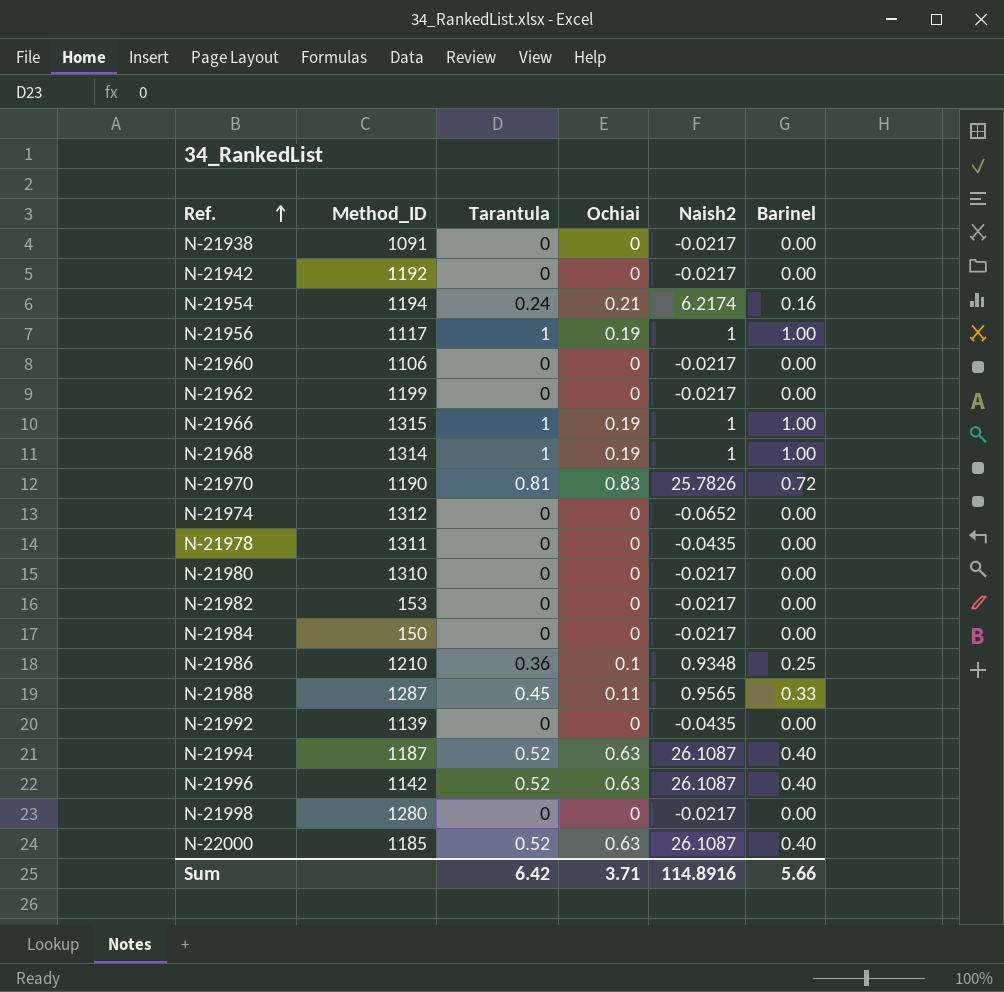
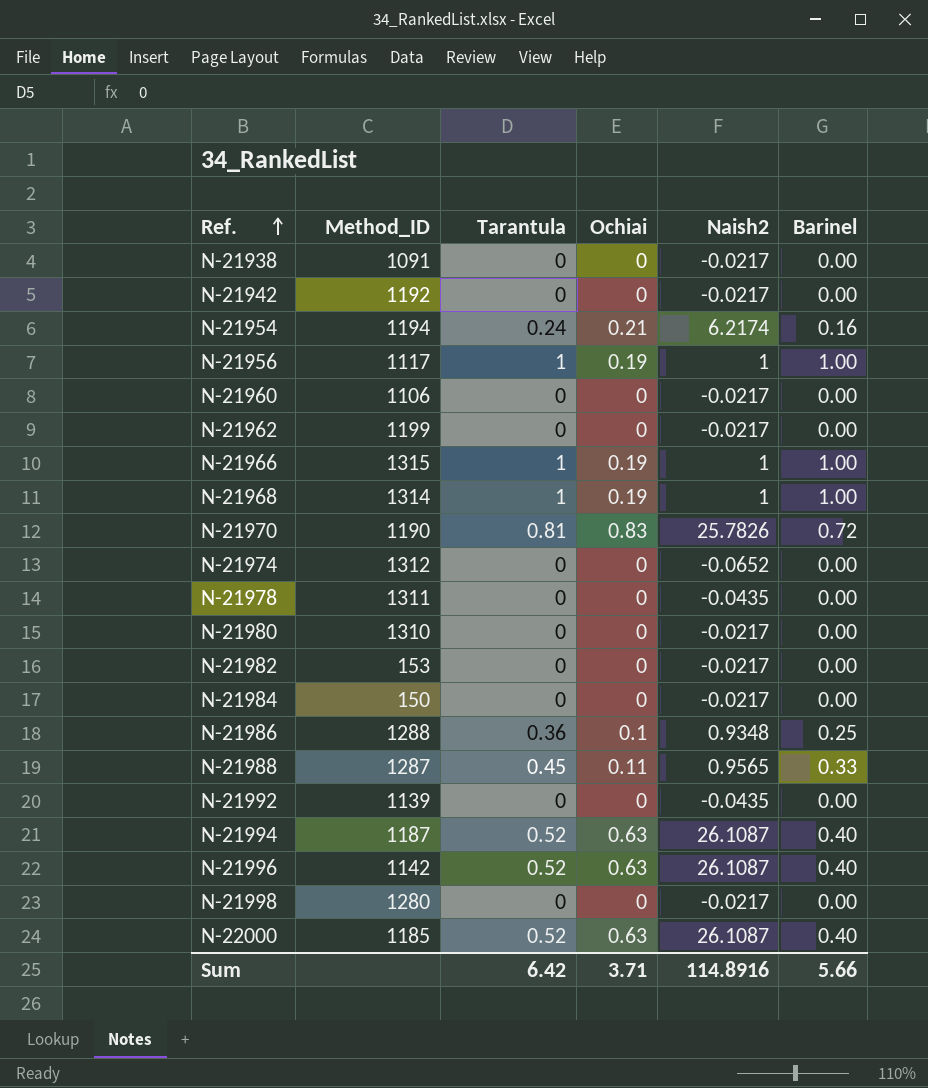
N-21986 | Method_ID: 1210 -> 1288

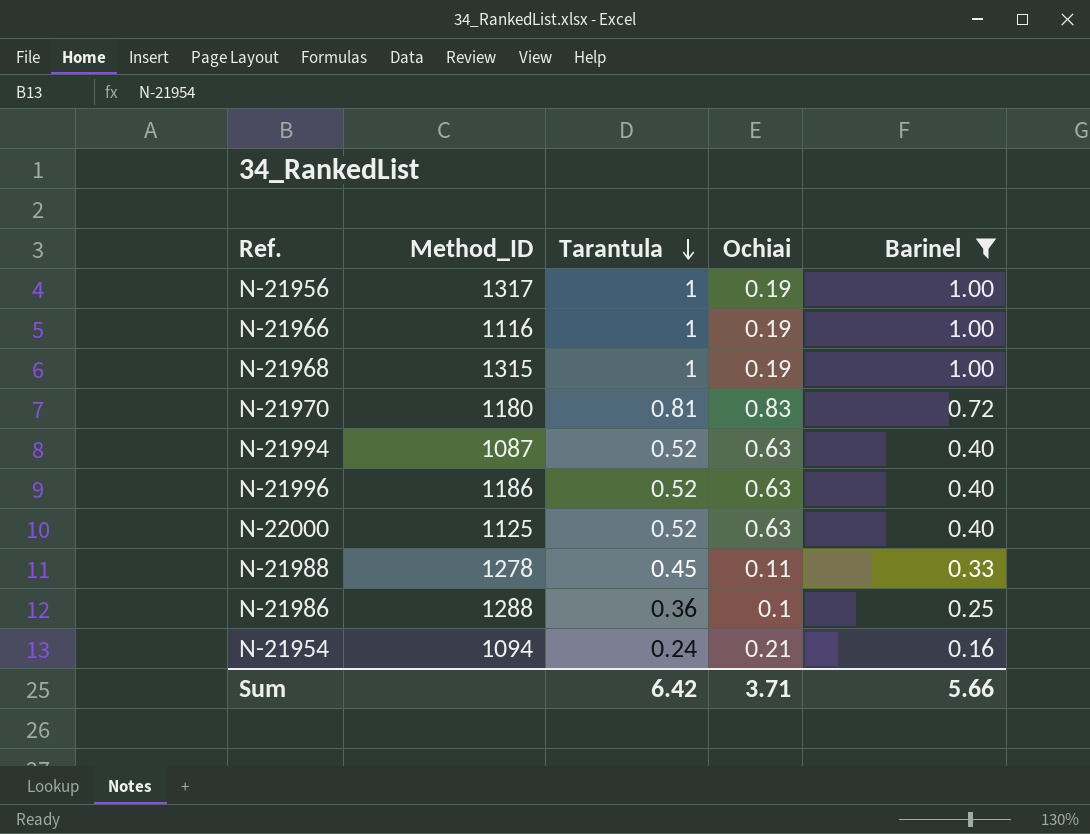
filter: none -> Barinel != 0.00
row order: Ref. ascending -> Tarantula descending
column Naish2 | position: 5 -> none
N-21956 | Method_ID: 1117 -> 1317
N-21966 | Method_ID: 1315 -> 1116
N-21968 | Method_ID: 1314 -> 1315
N-21970 | Method_ID: 1190 -> 1180
N-21994 | Method_ID: 1187 -> 1087
N-21996 | Method_ID: 1142 -> 1186
N-22000 | Method_ID: 1185 -> 1125
N-21988 | Method_ID: 1287 -> 1278
N-21954 | Method_ID: 1194 -> 1094

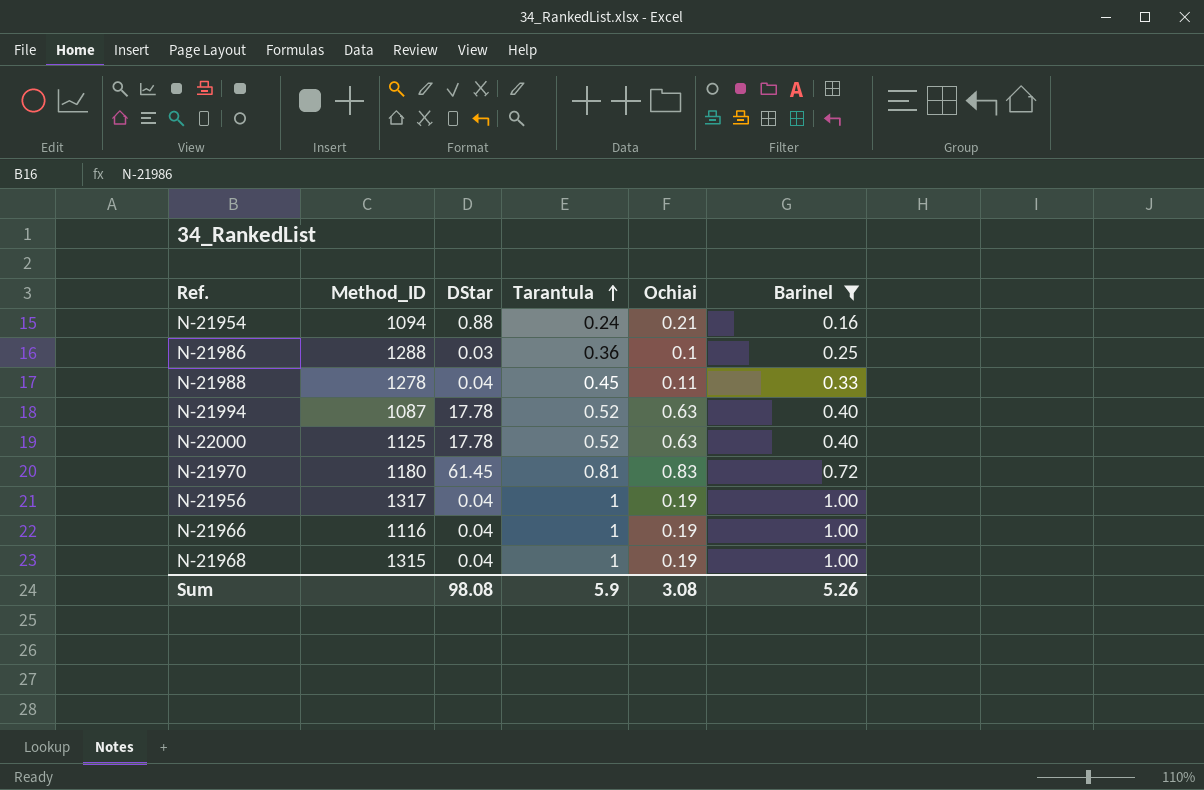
row order: Tarantula descending -> Tarantula ascending
column DStar | position: none -> 3
row N-21996: 1186 | 0.52 | 0.63 | 0.40 -> none
Sum | Tarantula: 6.42 -> 5.9
Sum | Ochiai: 3.71 -> 3.08
Sum | Barinel: 5.66 -> 5.26

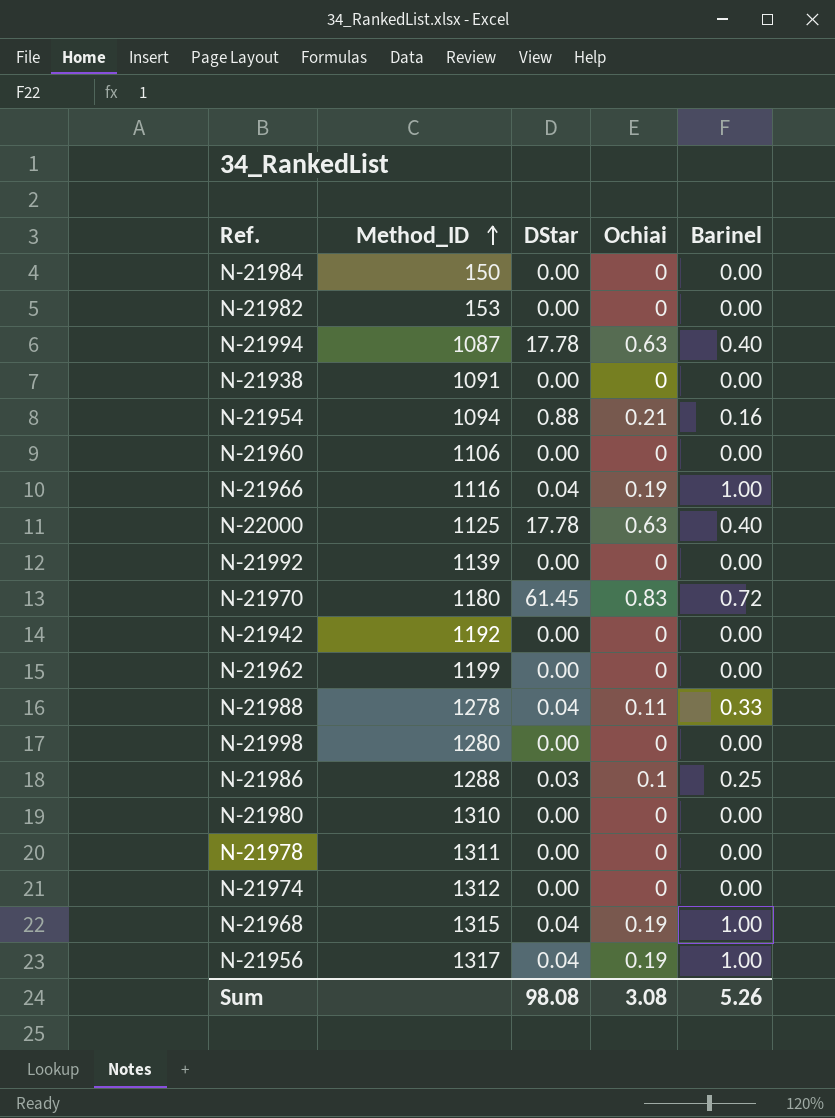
filter: Barinel != 0.00 -> none
row order: Tarantula ascending -> Method_ID ascending
column Tarantula | position: 4 -> none

